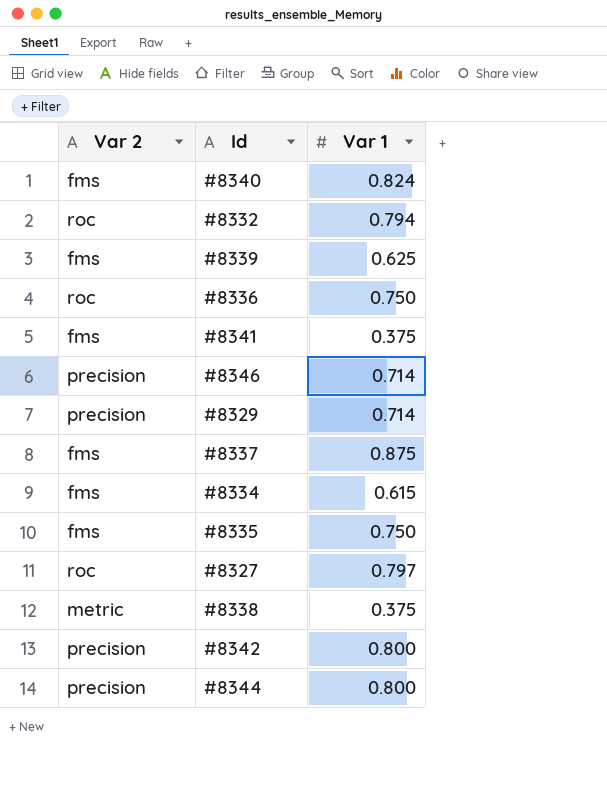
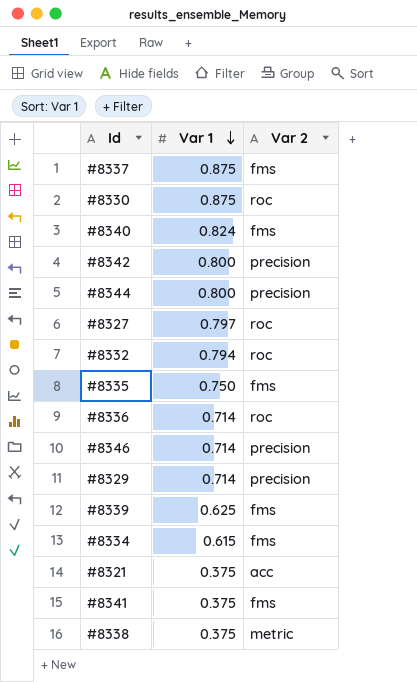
row order: none -> Var 1 descending
column Var 2 | position: 1 -> 3
row #8330: none -> 0.875 | roc
#8336 | Var 1: 0.750 -> 0.714
row #8321: none -> 0.375 | acc

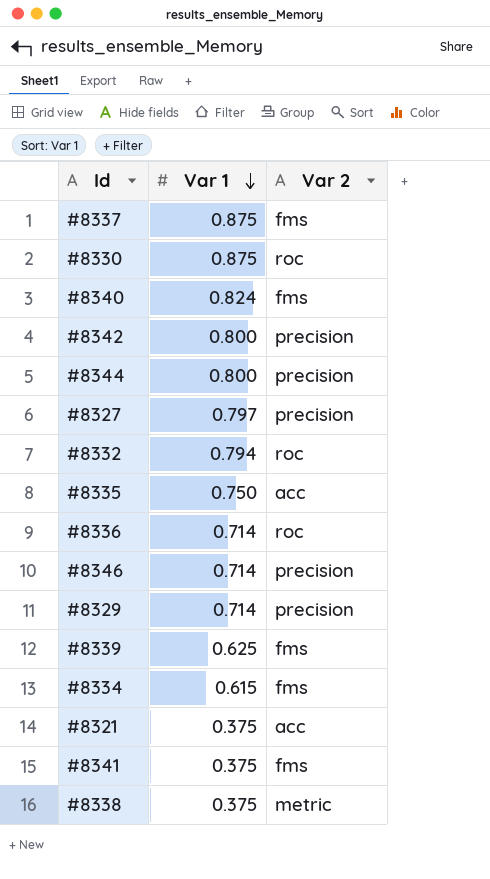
#8327 | Var 2: roc -> precision
#8335 | Var 2: fms -> acc

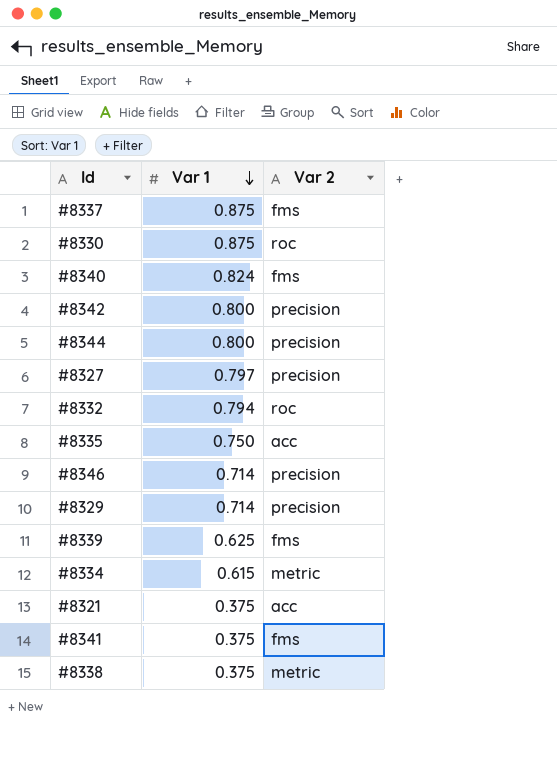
row #8336: 0.714 | roc -> none
#8334 | Var 2: fms -> metric

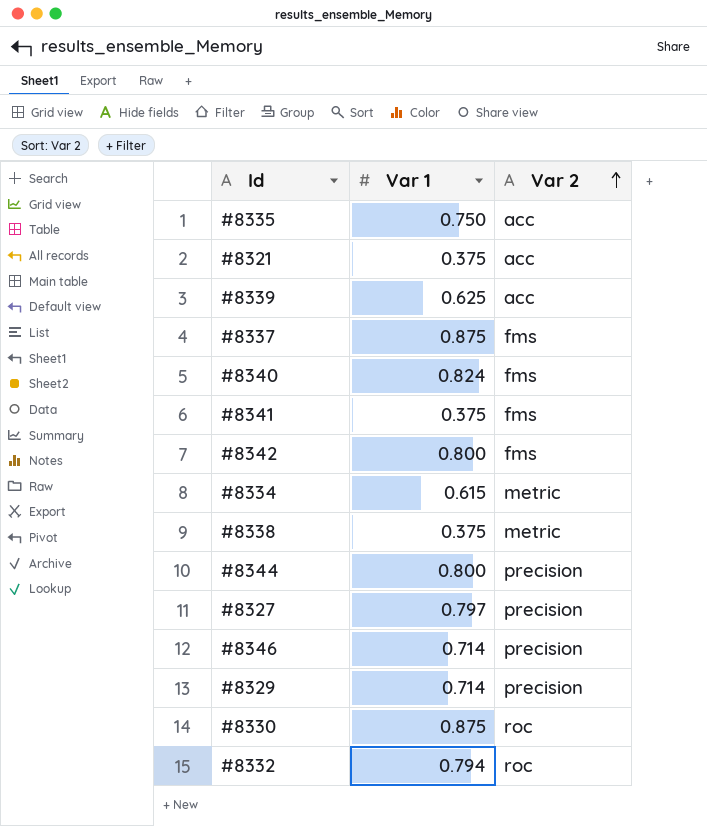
row order: Var 1 descending -> Var 2 ascending
#8339 | Var 2: fms -> acc
#8342 | Var 2: precision -> fms

